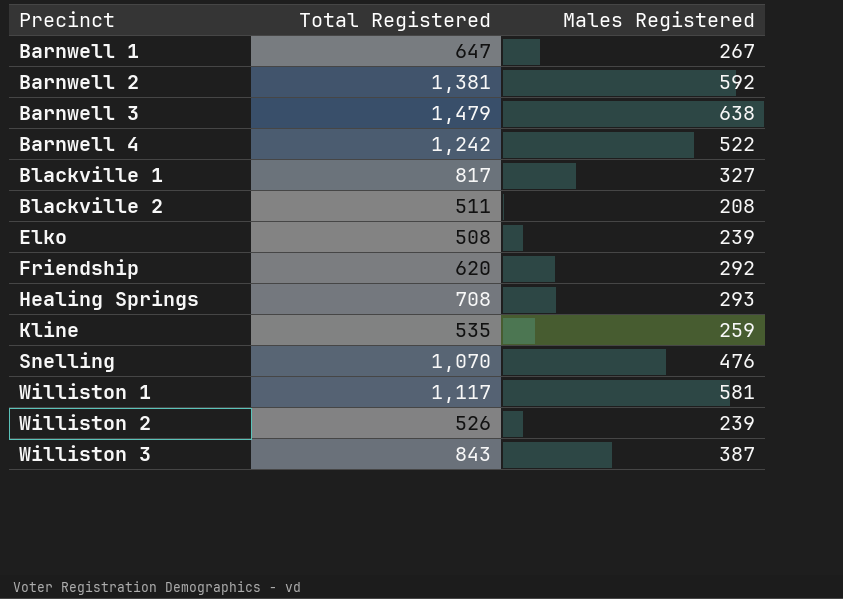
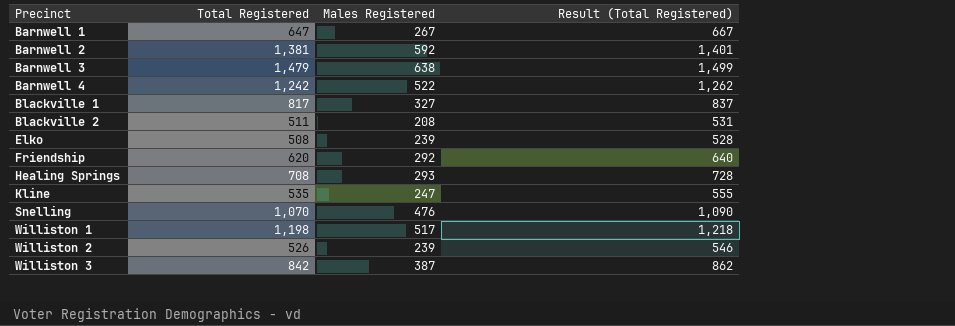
column Result (Total Registered) | formula: none -> [Total Registered] + 20
Kline | Males Registered: 259 -> 247
Williston 1 | Total Registered: 1,117 -> 1,198
Williston 1 | Males Registered: 581 -> 517
Williston 3 | Total Registered: 843 -> 842

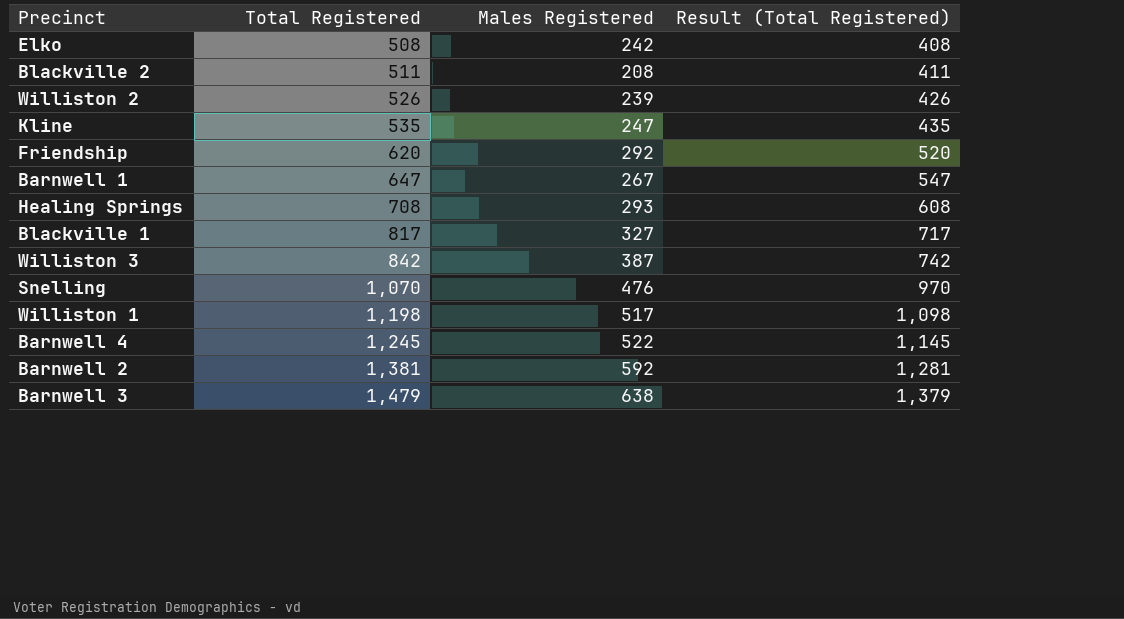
row order: Precinct ascending -> Total Registered ascending
column Result (Total Registered) | formula: [Total Registered] + 20 -> [Total Registered] - 100
Elko | Males Registered: 239 -> 242
Barnwell 4 | Total Registered: 1,242 -> 1,245

